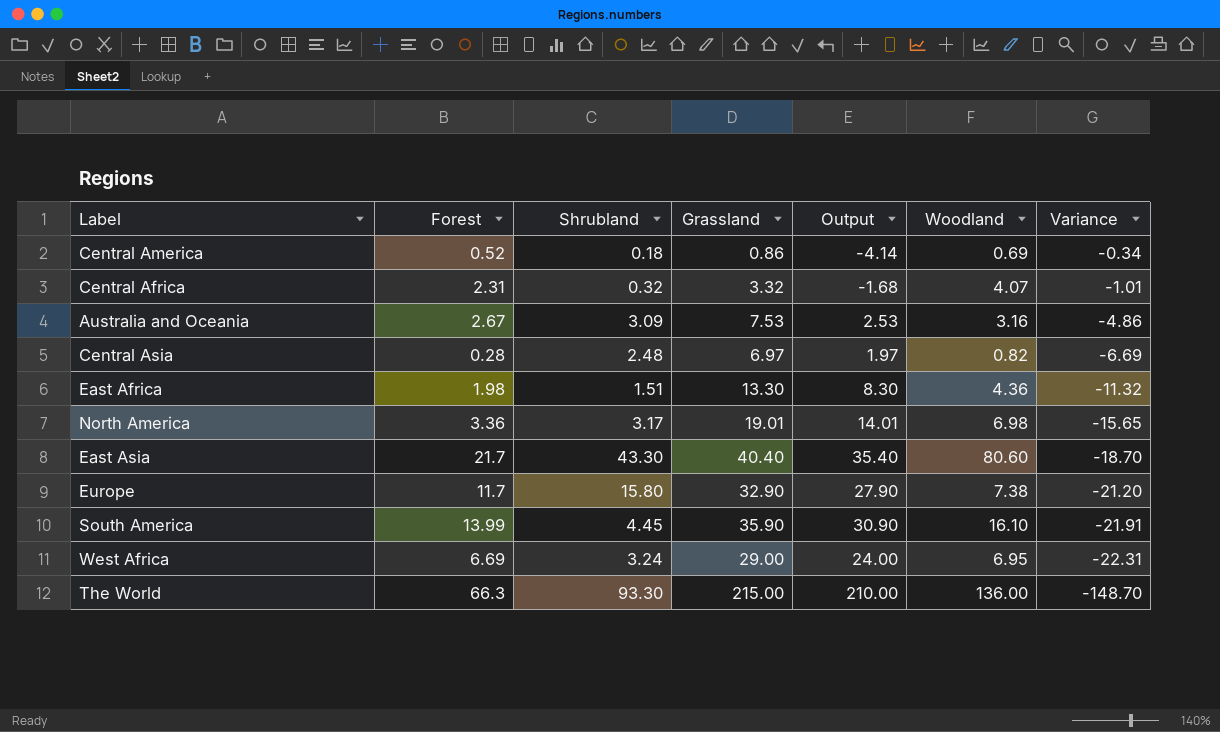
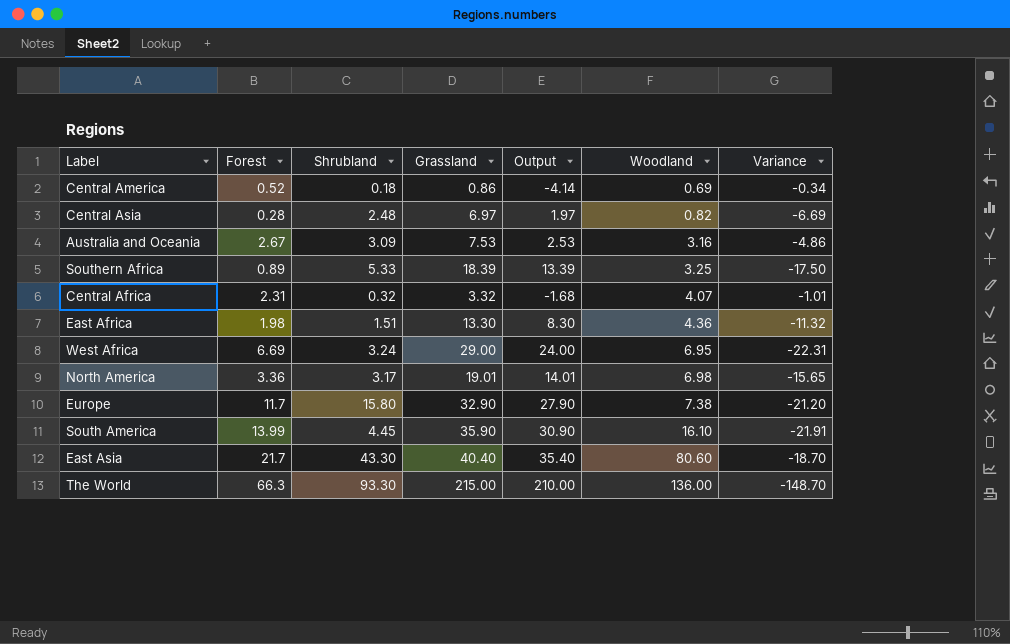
row order: Variance descending -> Woodland ascending
row Southern Africa: none -> 0.89 | 5.33 | 18.39 | 13.39 | 3.25 | -17.50

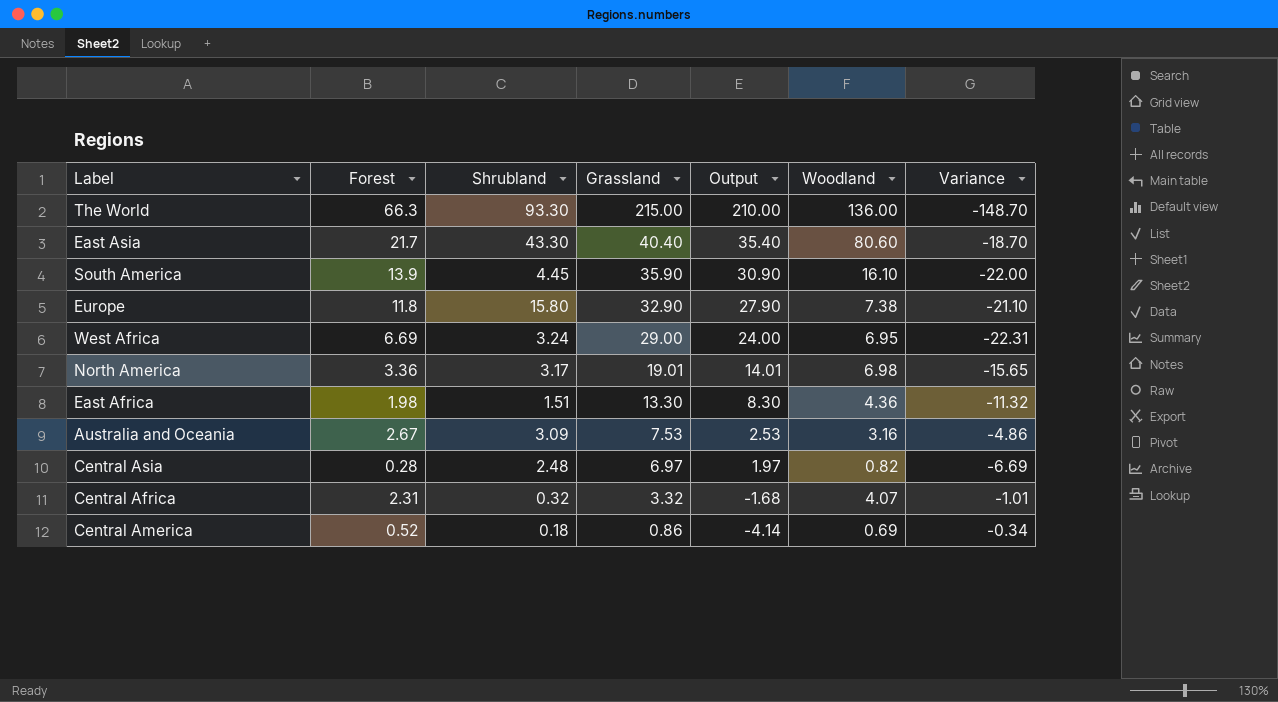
row order: Woodland ascending -> Grassland descending
row Southern Africa: 0.89 | 5.33 | 18.39 | 13.39 | 3.25 | -17.50 -> none
South America | Forest: 13.99 -> 13.9
South America | Variance: -21.91 -> -22.00
Europe | Forest: 11.7 -> 11.8
Europe | Variance: -21.20 -> -21.10

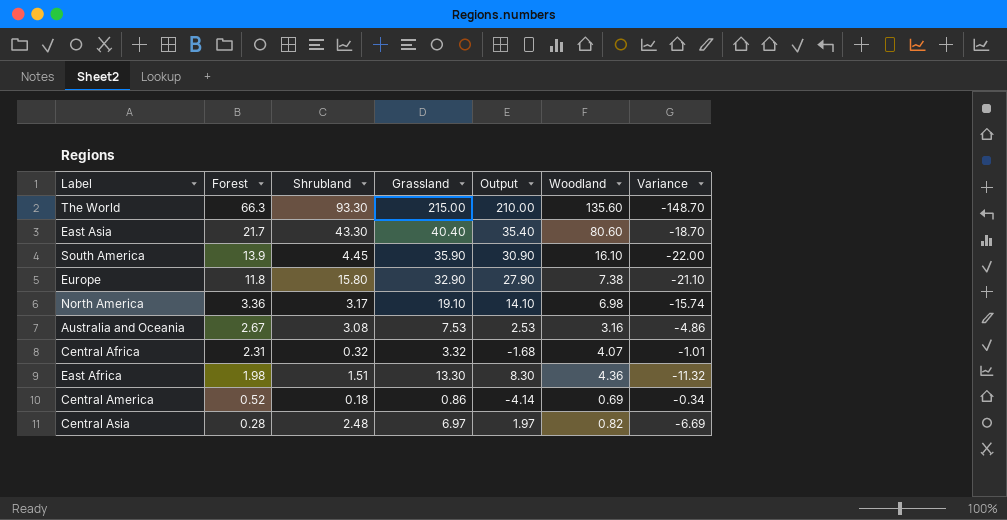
row order: Grassland descending -> Forest descending
row West Africa: 6.69 | 3.24 | 29.00 | 24.00 | 6.95 | -22.31 -> none
The World | Woodland: 136.00 -> 135.60
North America | Grassland: 19.01 -> 19.10
North America | Output: 14.01 -> 14.10
North America | Variance: -15.65 -> -15.74
Australia and Oceania | Shrubland: 3.09 -> 3.08

